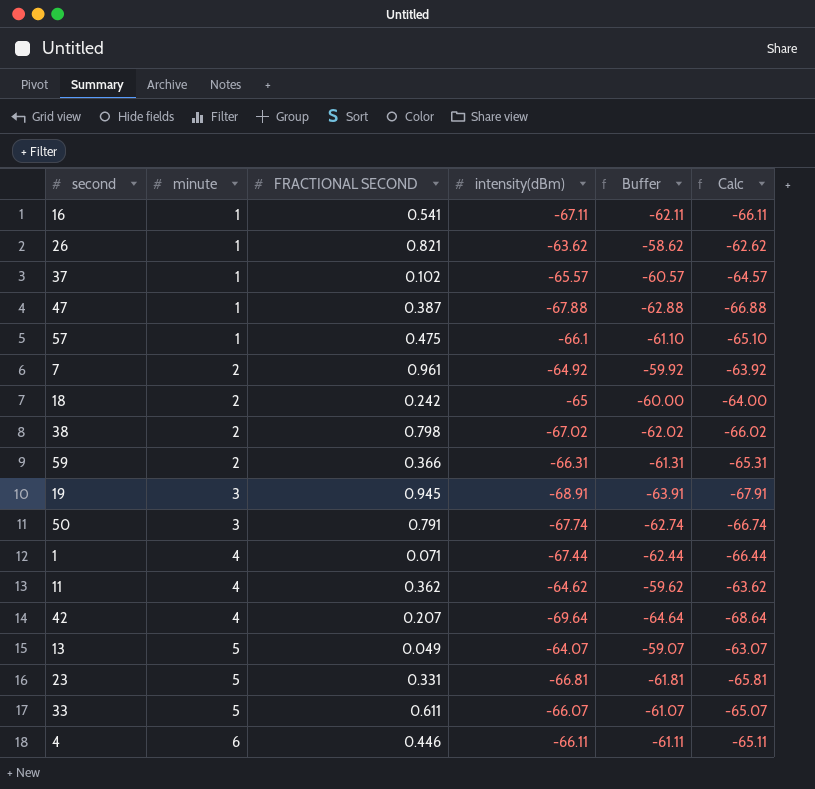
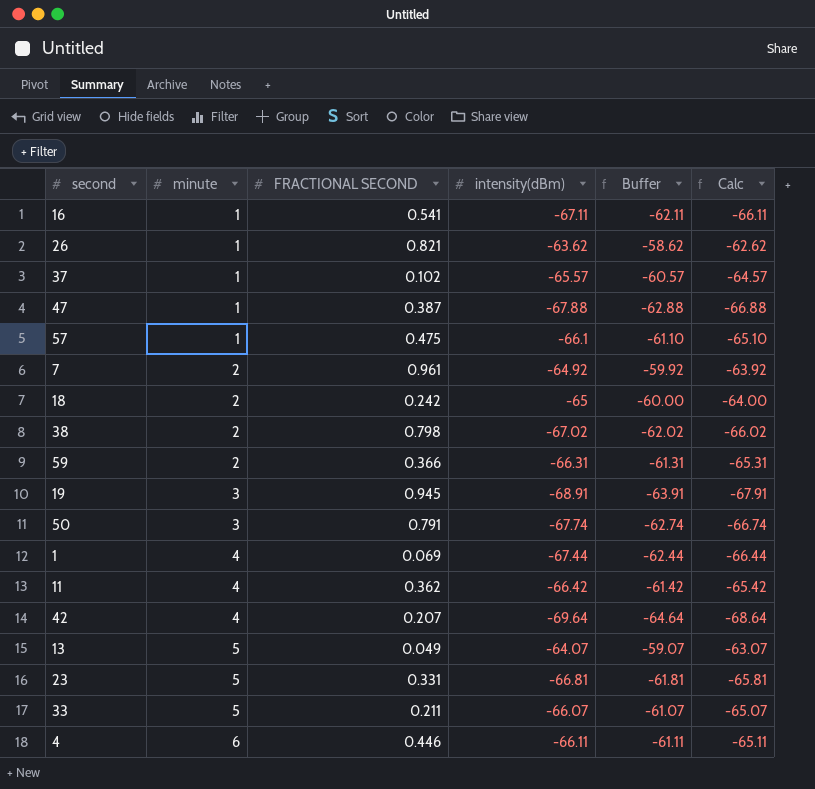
1 | FRACTIONAL SECOND: 0.071 -> 0.069
11 | intensity(dBm): -64.62 -> -66.42
11 | Buffer: -59.62 -> -61.42
11 | Calc: -63.62 -> -65.42
33 | FRACTIONAL SECOND: 0.611 -> 0.211

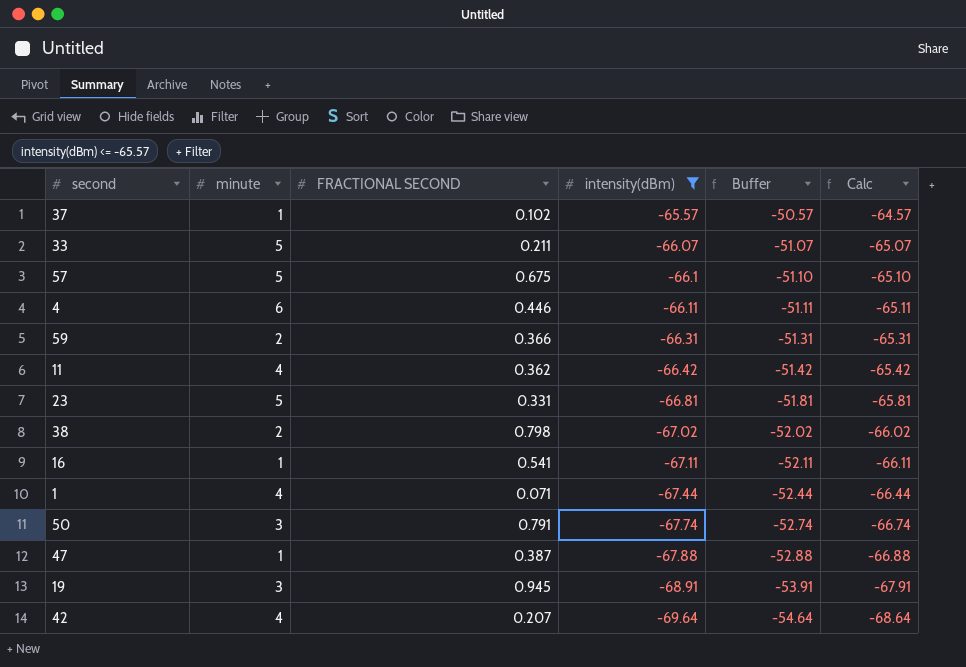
filter: none -> intensity(dBm) <= -65.57
row order: minute ascending -> intensity(dBm) descending
column Buffer | formula: [intensity(dBm)] + 5 -> [intensity(dBm)] + 15
57 | minute: 1 -> 5
57 | FRACTIONAL SECOND: 0.475 -> 0.675
1 | FRACTIONAL SECOND: 0.069 -> 0.071

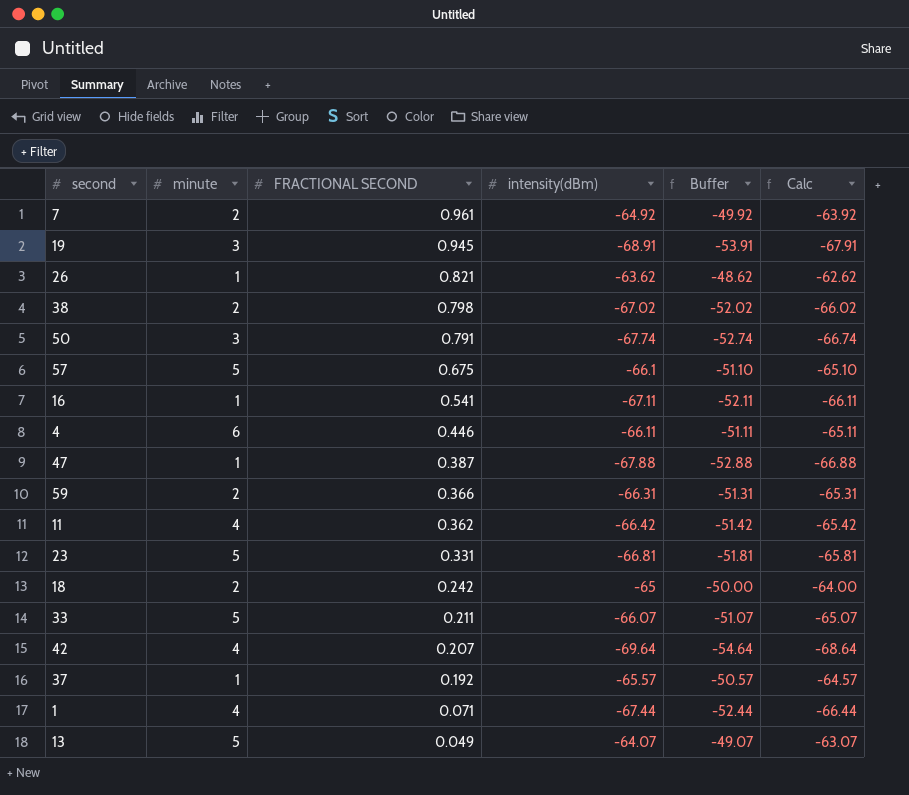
filter: intensity(dBm) <= -65.57 -> none
row order: intensity(dBm) descending -> FRACTIONAL SECOND descending
37 | FRACTIONAL SECOND: 0.102 -> 0.192

